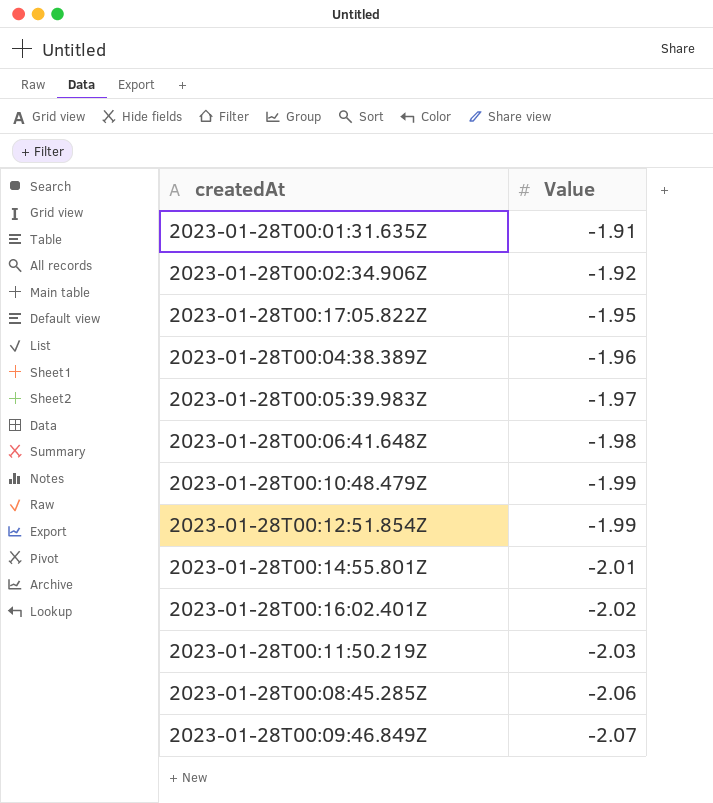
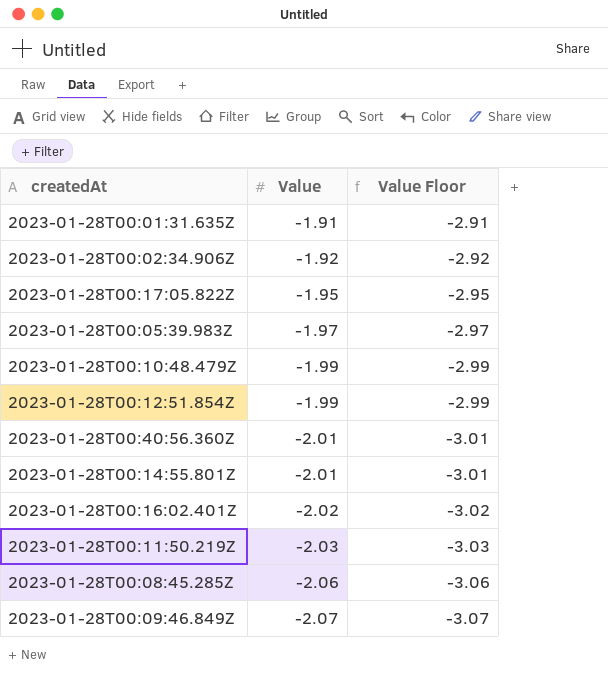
column Value Floor | formula: none -> [Value] - 1
row 2023-01-28T00:04:38.389Z: -1.96 -> none
row 2023-01-28T00:06:41.648Z: -1.98 -> none
row 2023-01-28T00:40:56.360Z: none -> -2.01 | -3.01

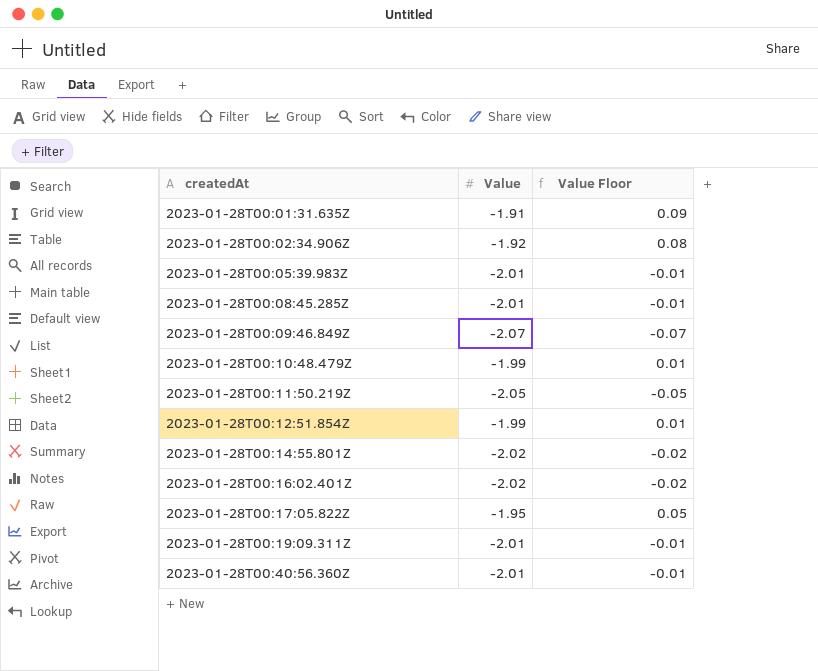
row order: Value descending -> createdAt ascending
column Value Floor | formula: [Value] - 1 -> [Value] + 2
2023-01-28T00:05:39.983Z | Value: -1.97 -> -2.01
2023-01-28T00:08:45.285Z | Value: -2.06 -> -2.01
2023-01-28T00:11:50.219Z | Value: -2.03 -> -2.05
2023-01-28T00:14:55.801Z | Value: -2.01 -> -2.02
row 2023-01-28T00:19:09.311Z: none -> -2.01 | -0.01

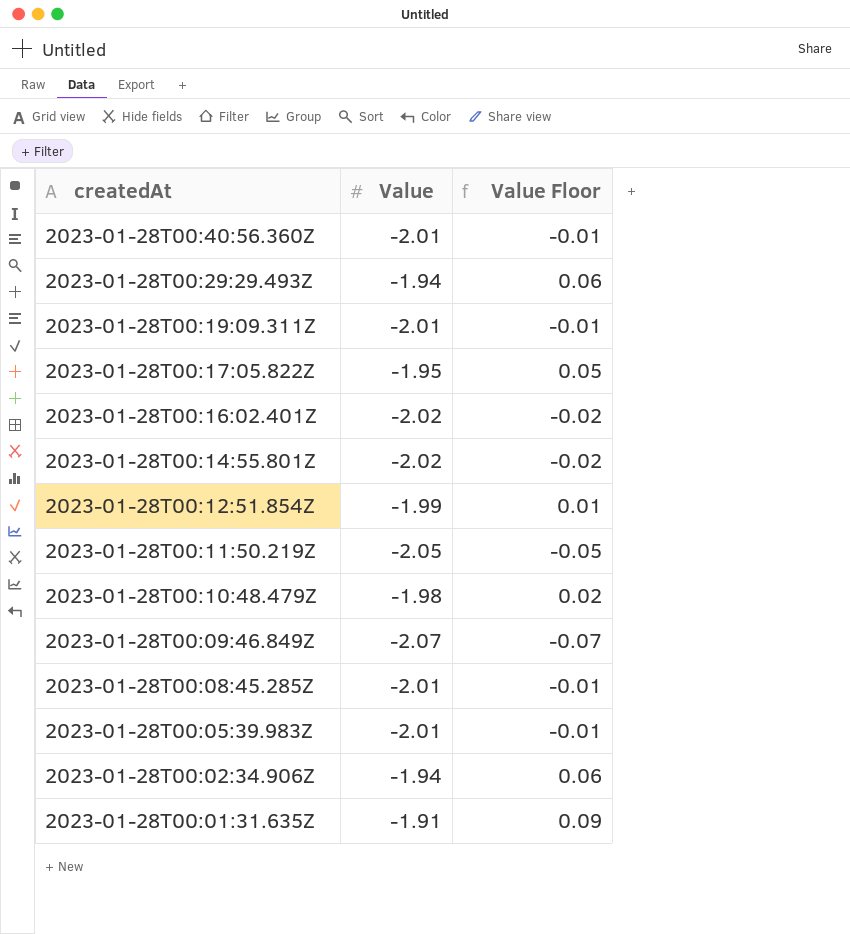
row order: createdAt ascending -> createdAt descending
row 2023-01-28T00:29:29.493Z: none -> -1.94 | 0.06
2023-01-28T00:10:48.479Z | Value: -1.99 -> -1.98
2023-01-28T00:10:48.479Z | Value Floor: 0.01 -> 0.02
2023-01-28T00:02:34.906Z | Value: -1.92 -> -1.94
2023-01-28T00:02:34.906Z | Value Floor: 0.08 -> 0.06

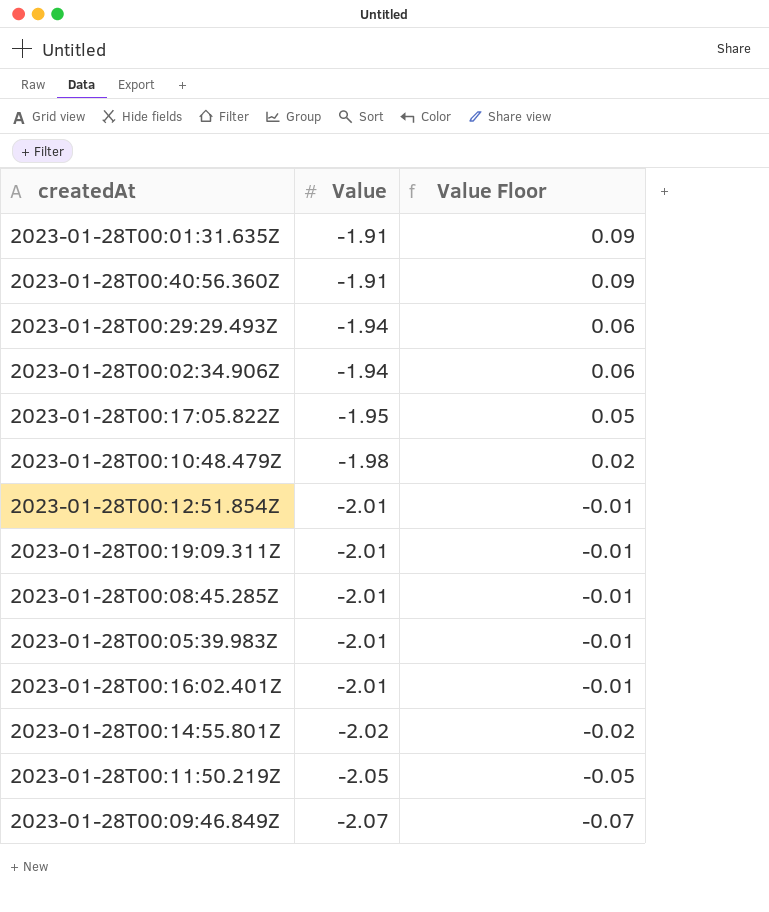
row order: createdAt descending -> Value descending
2023-01-28T00:40:56.360Z | Value: -2.01 -> -1.91
2023-01-28T00:40:56.360Z | Value Floor: -0.01 -> 0.09
2023-01-28T00:12:51.854Z | Value: -1.99 -> -2.01
2023-01-28T00:12:51.854Z | Value Floor: 0.01 -> -0.01
2023-01-28T00:16:02.401Z | Value: -2.02 -> -2.01
2023-01-28T00:16:02.401Z | Value Floor: -0.02 -> -0.01

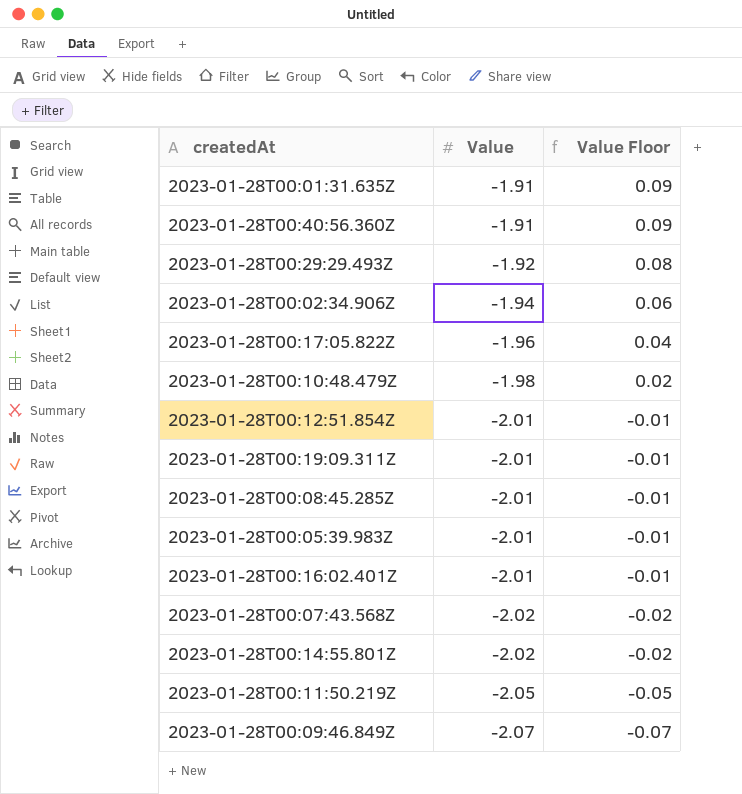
2023-01-28T00:29:29.493Z | Value: -1.94 -> -1.92
2023-01-28T00:29:29.493Z | Value Floor: 0.06 -> 0.08
2023-01-28T00:17:05.822Z | Value: -1.95 -> -1.96
2023-01-28T00:17:05.822Z | Value Floor: 0.05 -> 0.04
row 2023-01-28T00:07:43.568Z: none -> -2.02 | -0.02

